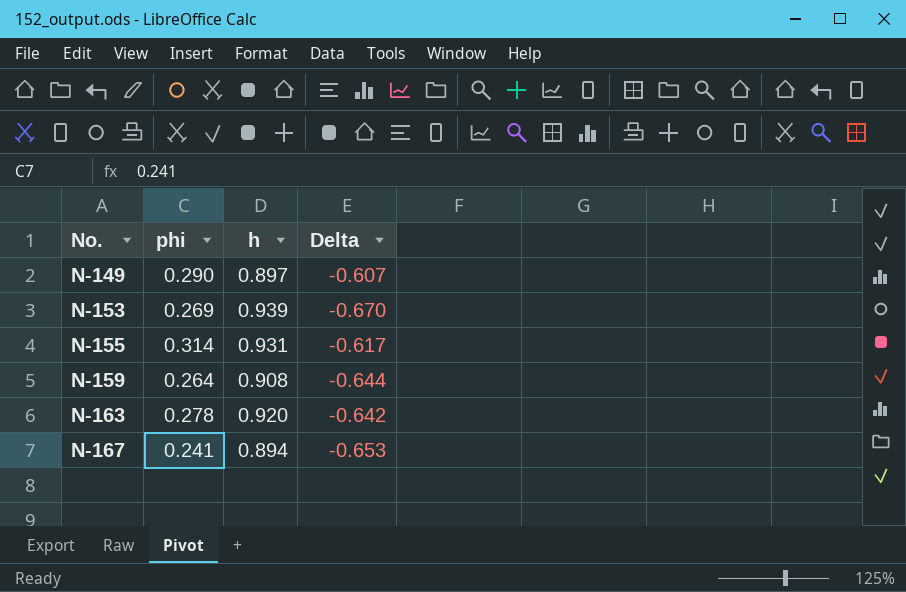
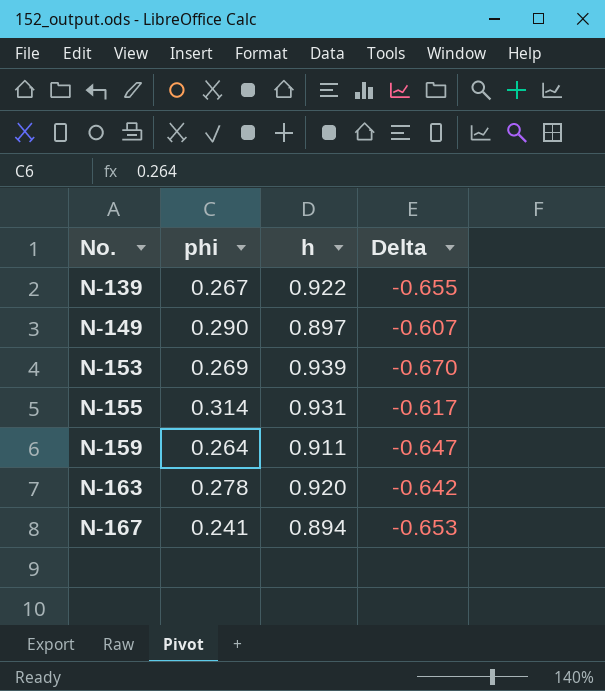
row N-139: none -> 0.267 | 0.922 | -0.655
N-159 | h: 0.908 -> 0.911
N-159 | Delta: -0.644 -> -0.647

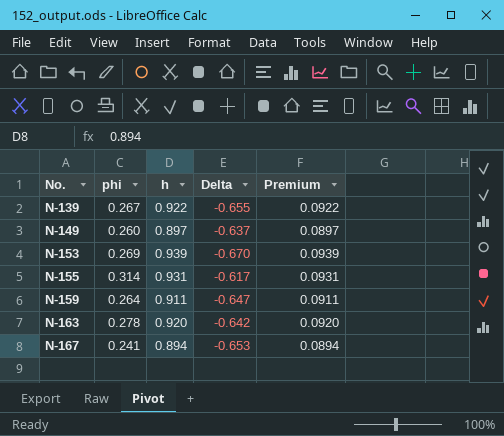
column Premium | formula: none -> [h] * 0.1
N-149 | phi: 0.290 -> 0.260
N-149 | Delta: -0.607 -> -0.637

